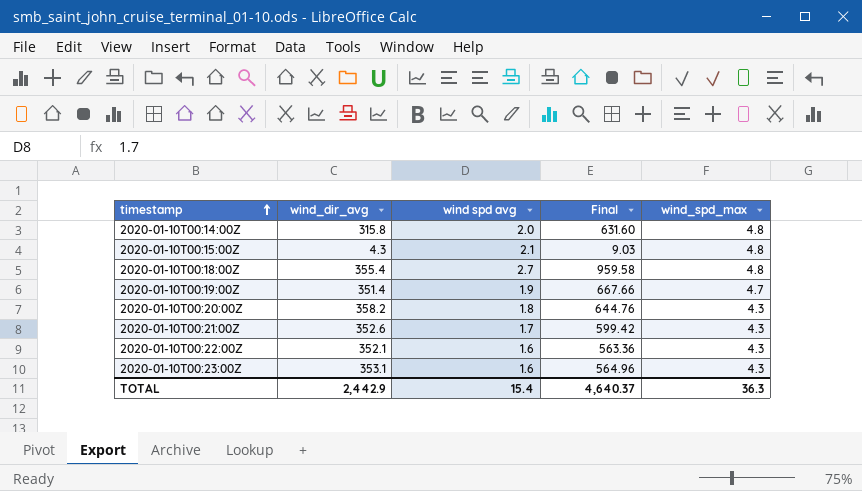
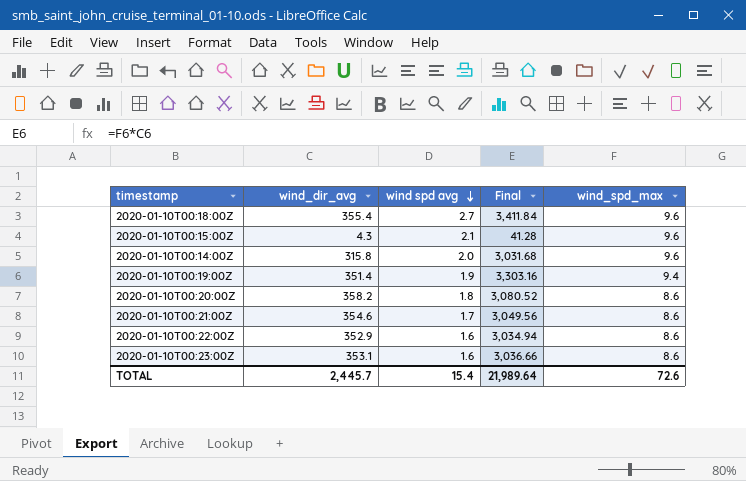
row order: timestamp ascending -> wind spd avg descending
column Final | formula: [wind_dir_avg] * [wind spd avg] -> [wind_dir_avg] * [wind_spd_max]
2020-01-10T00:18:00Z | wind_spd_max: 4.8 -> 9.6
2020-01-10T00:15:00Z | wind_spd_max: 4.8 -> 9.6
2020-01-10T00:14:00Z | wind_spd_max: 4.8 -> 9.6
2020-01-10T00:19:00Z | wind_spd_max: 4.7 -> 9.4
2020-01-10T00:20:00Z | wind_spd_max: 4.3 -> 8.6
2020-01-10T00:21:00Z | wind_dir_avg: 352.6 -> 354.6
2020-01-10T00:21:00Z | wind_spd_max: 4.3 -> 8.6
2020-01-10T00:22:00Z | wind_dir_avg: 352.1 -> 352.9
2020-01-10T00:22:00Z | wind_spd_max: 4.3 -> 8.6
2020-01-10T00:23:00Z | wind_spd_max: 4.3 -> 8.6
TOTAL | wind_dir_avg: 2,442.9 -> 2,445.7
TOTAL | Final: 4,640.37 -> 21,989.64
TOTAL | wind_spd_max: 36.3 -> 72.6

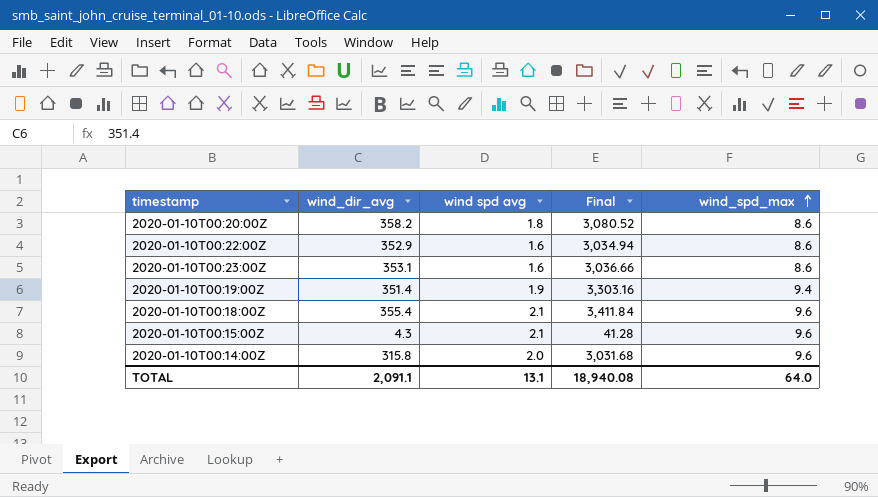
row order: wind spd avg descending -> wind_spd_max ascending
row 2020-01-10T00:21:00Z: 354.6 | 1.7 | 3,049.56 | 8.6 -> none
2020-01-10T00:18:00Z | wind spd avg: 2.7 -> 2.1
TOTAL | wind_dir_avg: 2,445.7 -> 2,091.1
TOTAL | wind spd avg: 15.4 -> 13.1
TOTAL | Final: 21,989.64 -> 18,940.08
TOTAL | wind_spd_max: 72.6 -> 64.0

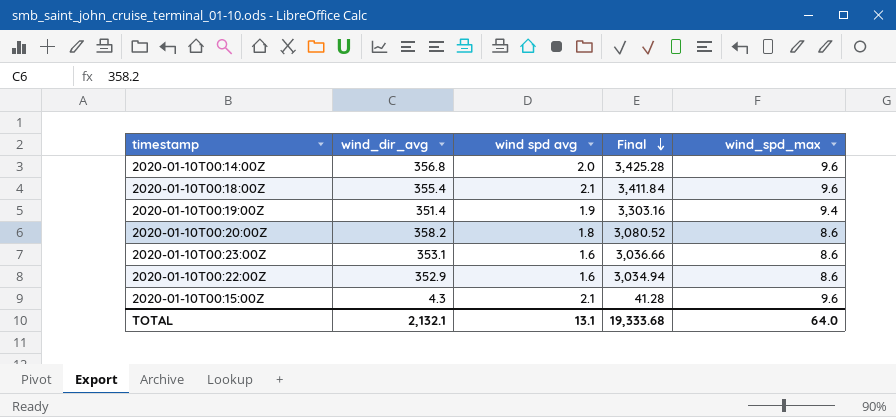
row order: wind_spd_max ascending -> Final descending
2020-01-10T00:14:00Z | wind_dir_avg: 315.8 -> 356.8
2020-01-10T00:14:00Z | Final: 3,031.68 -> 3,425.28
TOTAL | wind_dir_avg: 2,091.1 -> 2,132.1
TOTAL | Final: 18,940.08 -> 19,333.68

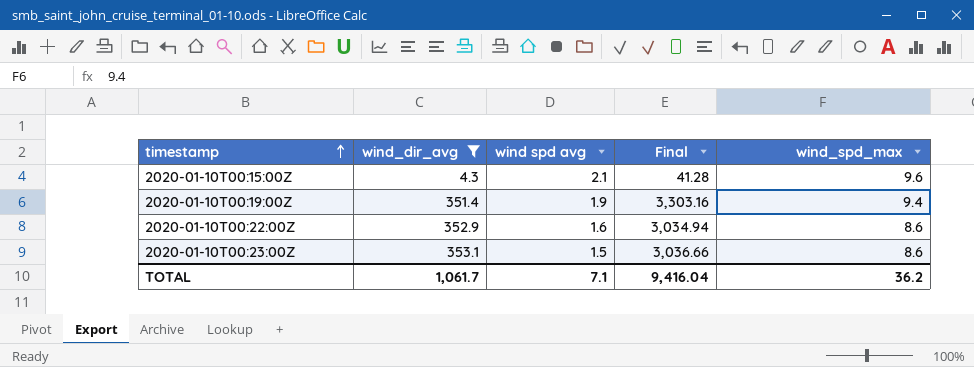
filter: none -> wind_dir_avg <= 353.1
row order: Final descending -> timestamp ascending
2020-01-10T00:23:00Z | wind spd avg: 1.6 -> 1.5
TOTAL | wind_dir_avg: 2,132.1 -> 1,061.7
TOTAL | wind spd avg: 13.1 -> 7.1
TOTAL | Final: 19,333.68 -> 9,416.04
TOTAL | wind_spd_max: 64.0 -> 36.2

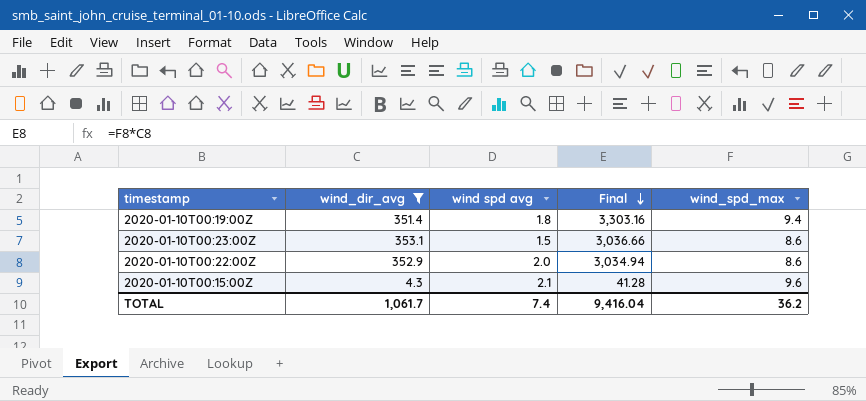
row order: timestamp ascending -> Final descending
2020-01-10T00:19:00Z | wind spd avg: 1.9 -> 1.8
2020-01-10T00:22:00Z | wind spd avg: 1.6 -> 2.0
TOTAL | wind spd avg: 7.1 -> 7.4

